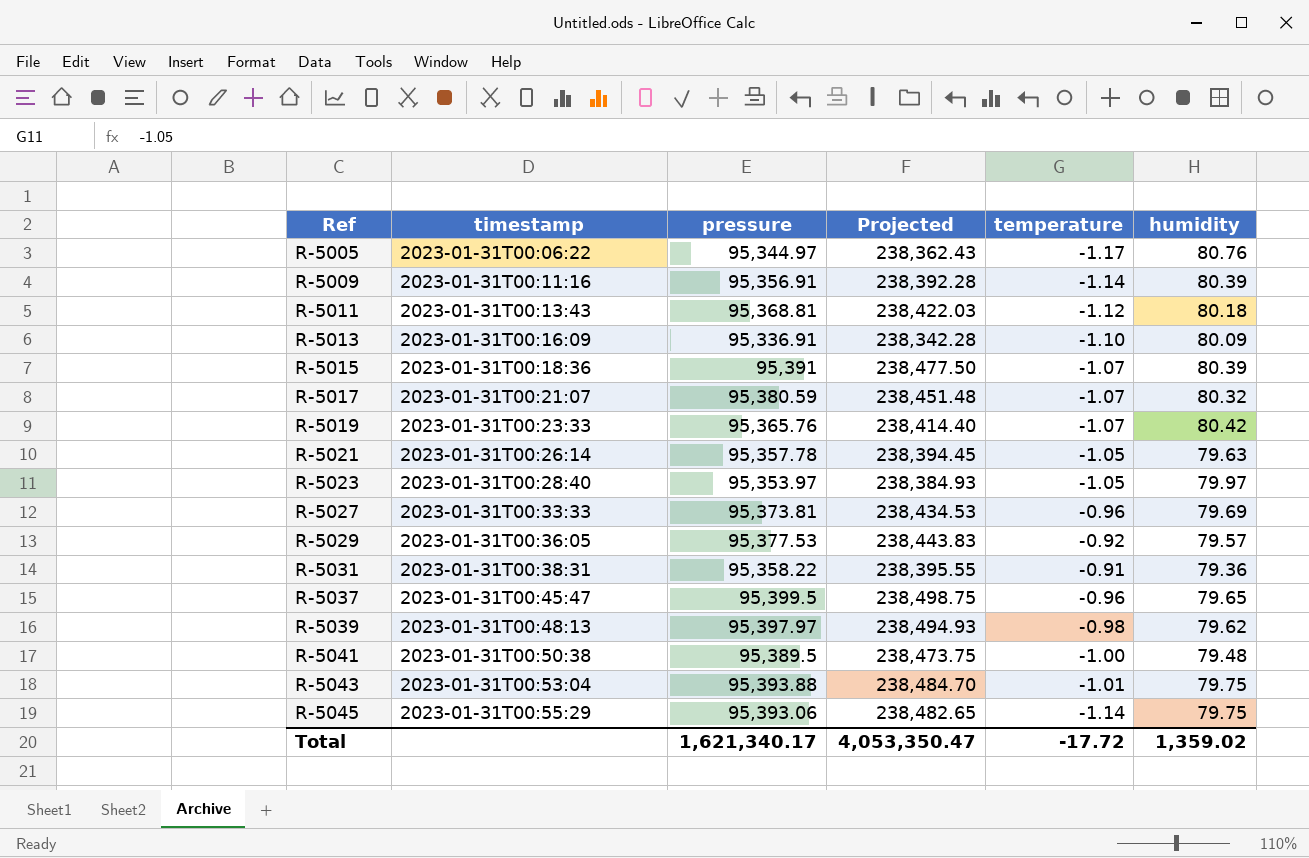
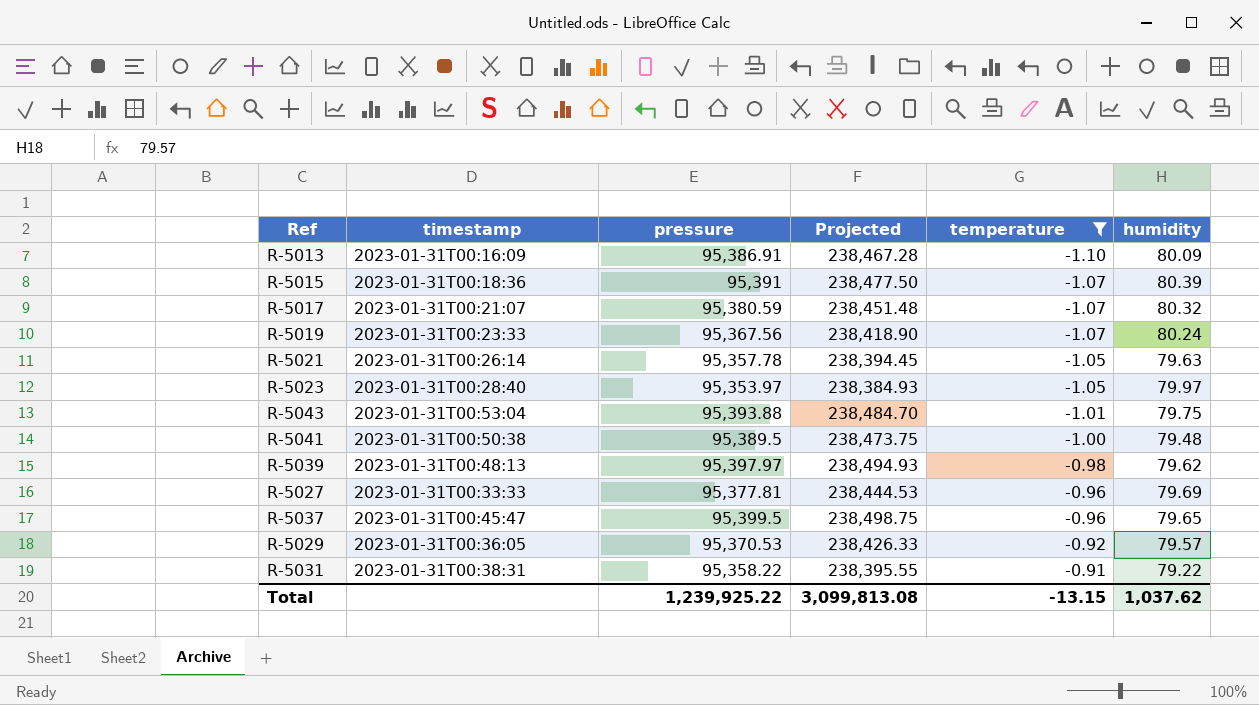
filter: none -> temperature >= -1.10
row order: Ref ascending -> temperature ascending
R-5013 | pressure: 95,336.91 -> 95,386.91
R-5013 | Projected: 238,342.28 -> 238,467.28
R-5019 | pressure: 95,365.76 -> 95,367.56
R-5019 | Projected: 238,414.40 -> 238,418.90
R-5019 | humidity: 80.42 -> 80.24
R-5027 | pressure: 95,373.81 -> 95,377.81
R-5027 | Projected: 238,434.53 -> 238,444.53
R-5029 | pressure: 95,377.53 -> 95,370.53
R-5029 | Projected: 238,443.83 -> 238,426.33
R-5031 | humidity: 79.36 -> 79.22
Total | pressure: 1,621,340.17 -> 1,239,925.22
Total | Projected: 4,053,350.47 -> 3,099,813.08
Total | temperature: -17.72 -> -13.15
Total | humidity: 1,359.02 -> 1,037.62

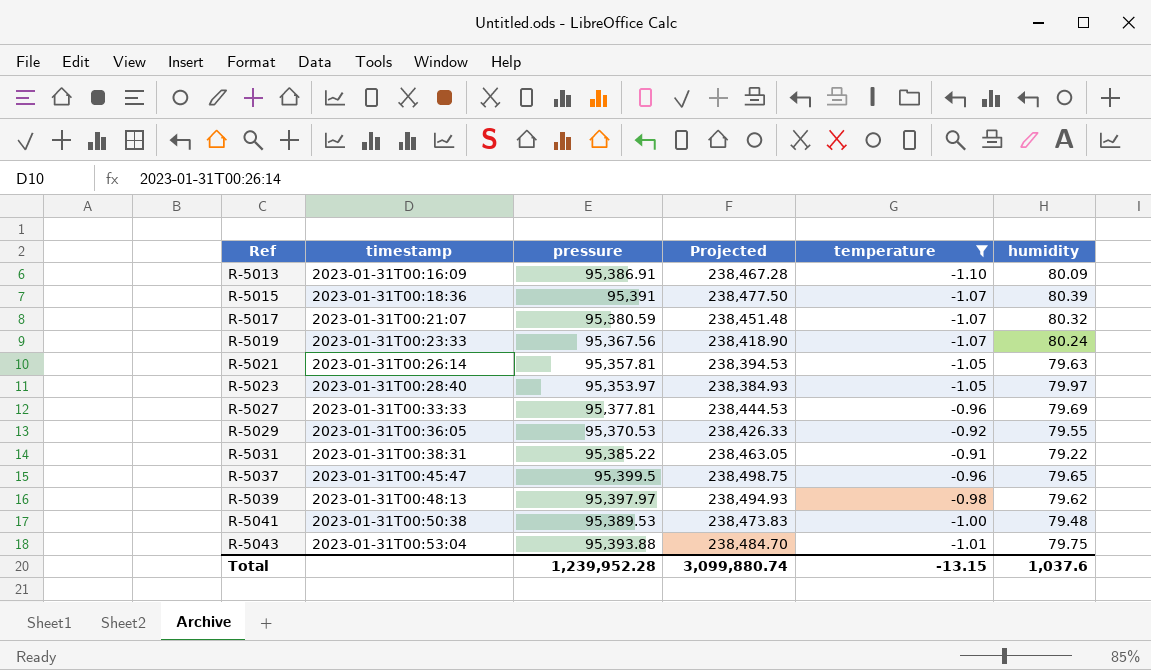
row order: temperature ascending -> Ref ascending
R-5021 | pressure: 95,357.78 -> 95,357.81
R-5021 | Projected: 238,394.45 -> 238,394.53
R-5029 | humidity: 79.57 -> 79.55
R-5031 | pressure: 95,358.22 -> 95,385.22
R-5031 | Projected: 238,395.55 -> 238,463.05
R-5041 | pressure: 95,389.5 -> 95,389.53
R-5041 | Projected: 238,473.75 -> 238,473.83
Total | pressure: 1,239,925.22 -> 1,239,952.28
Total | Projected: 3,099,813.08 -> 3,099,880.74
Total | humidity: 1,037.62 -> 1,037.6

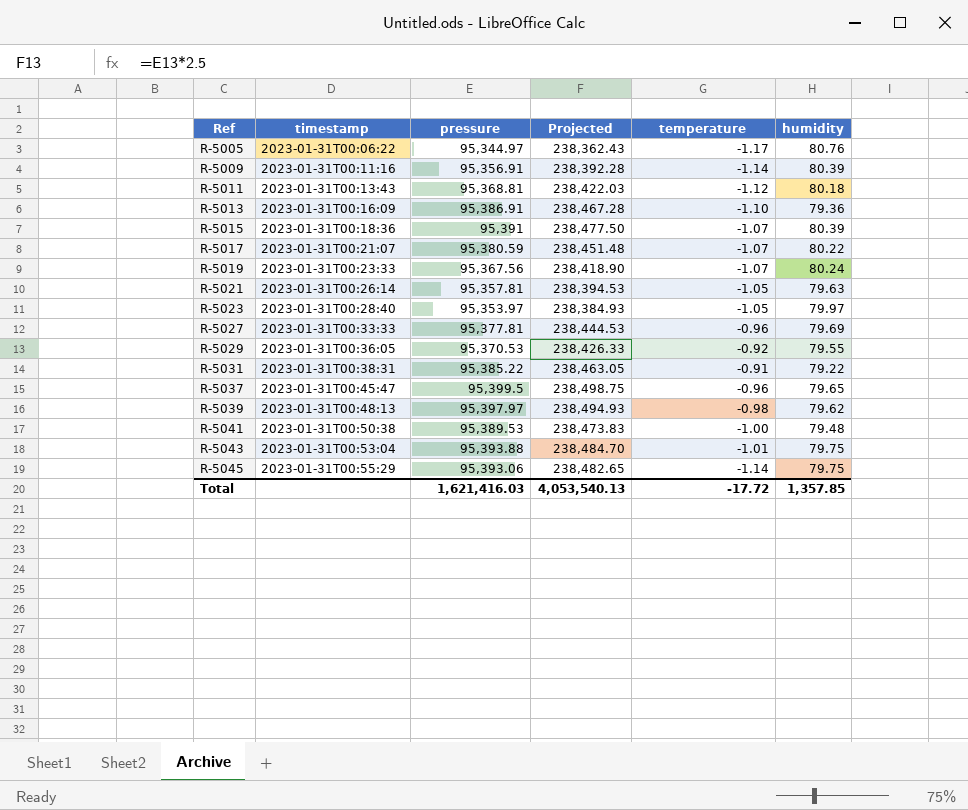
filter: temperature >= -1.10 -> none
R-5013 | humidity: 80.09 -> 79.36
R-5017 | humidity: 80.32 -> 80.22
Total | pressure: 1,239,952.28 -> 1,621,416.03
Total | Projected: 3,099,880.74 -> 4,053,540.13
Total | temperature: -13.15 -> -17.72
Total | humidity: 1,037.6 -> 1,357.85

